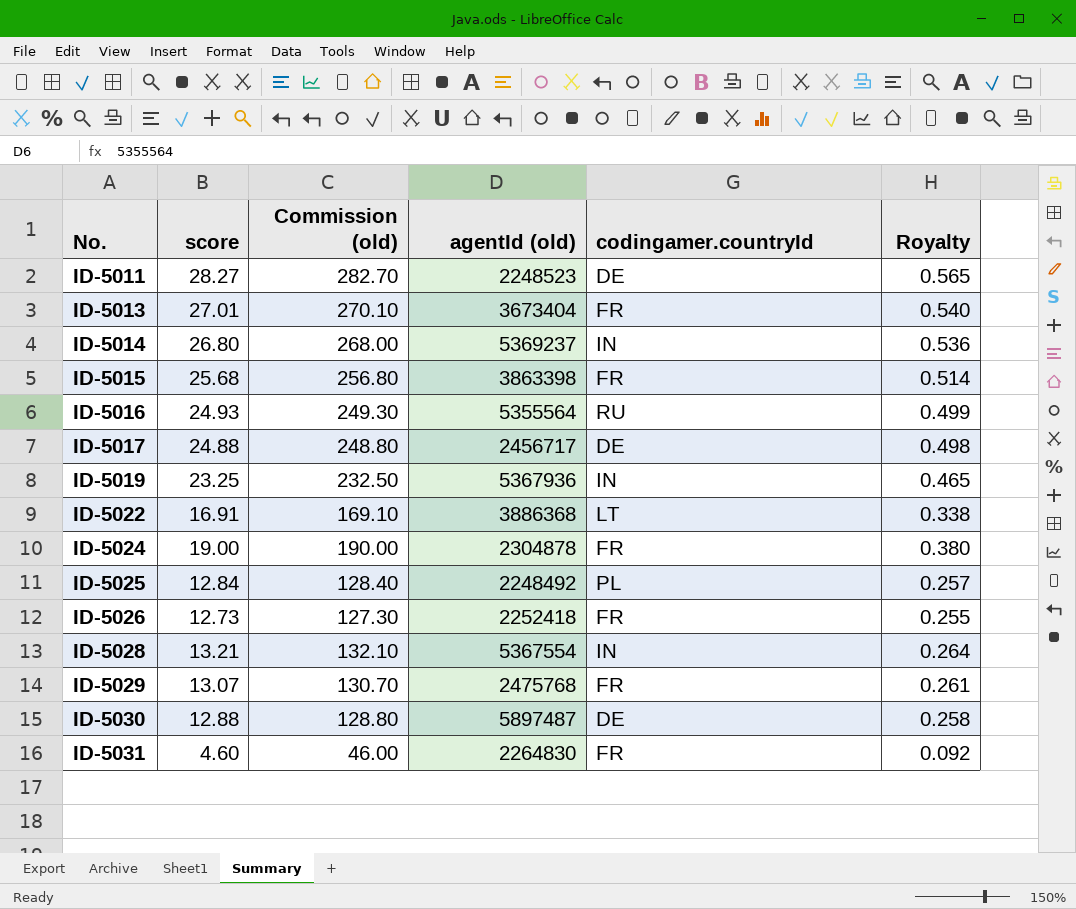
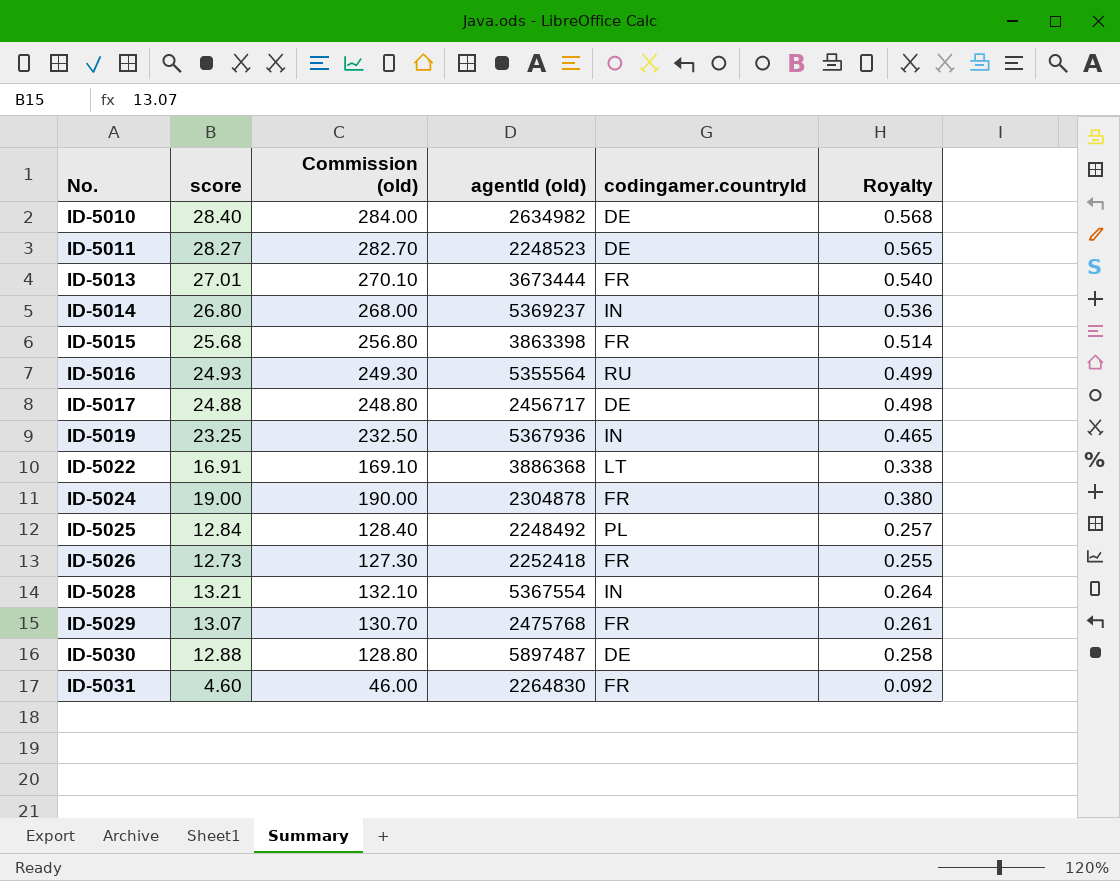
row ID-5010: none -> 28.40 | 284.00 | 2634982 | DE | 0.568
ID-5013 | agentId (old): 3673404 -> 3673444

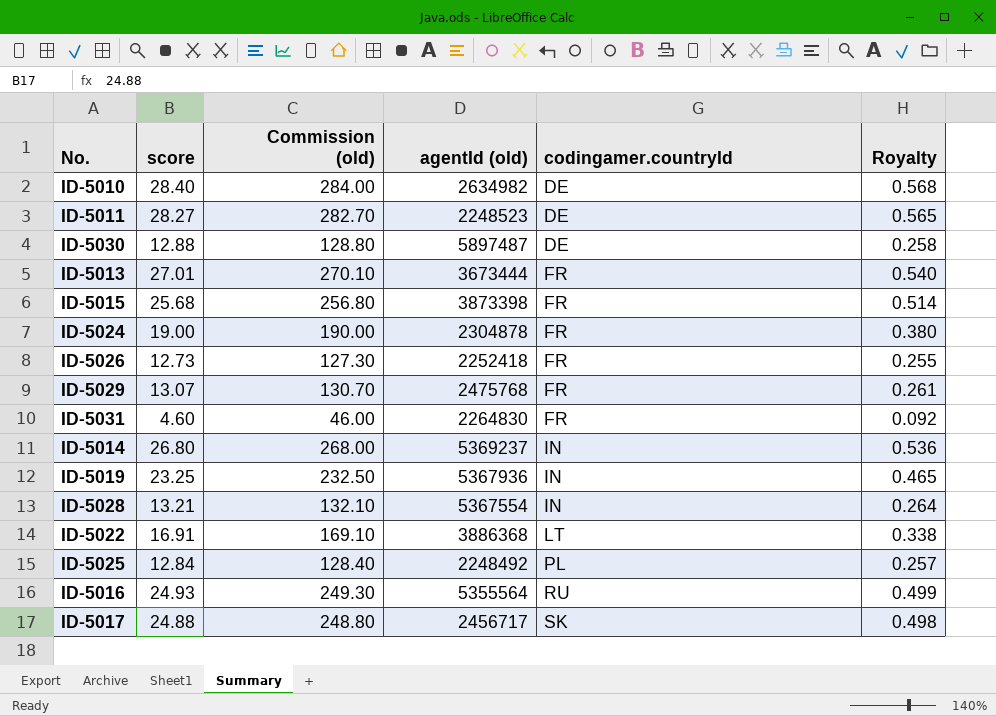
row order: No. ascending -> codingamer.countryId ascending
ID-5015 | agentId (old): 3863398 -> 3873398
ID-5017 | codingamer.countryId: DE -> SK

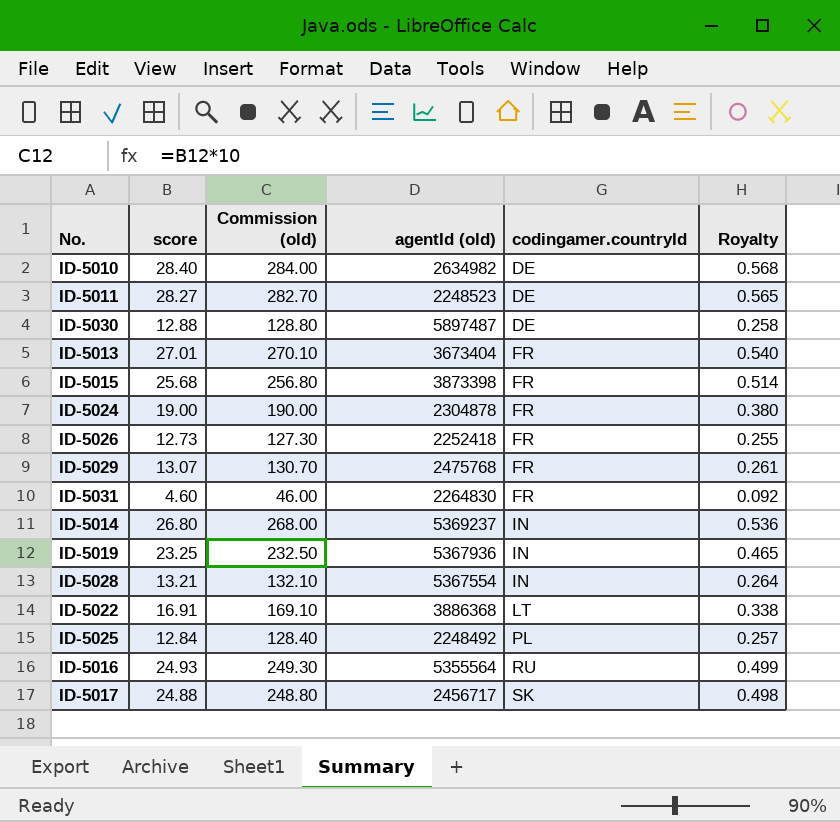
ID-5013 | agentId (old): 3673444 -> 3673404

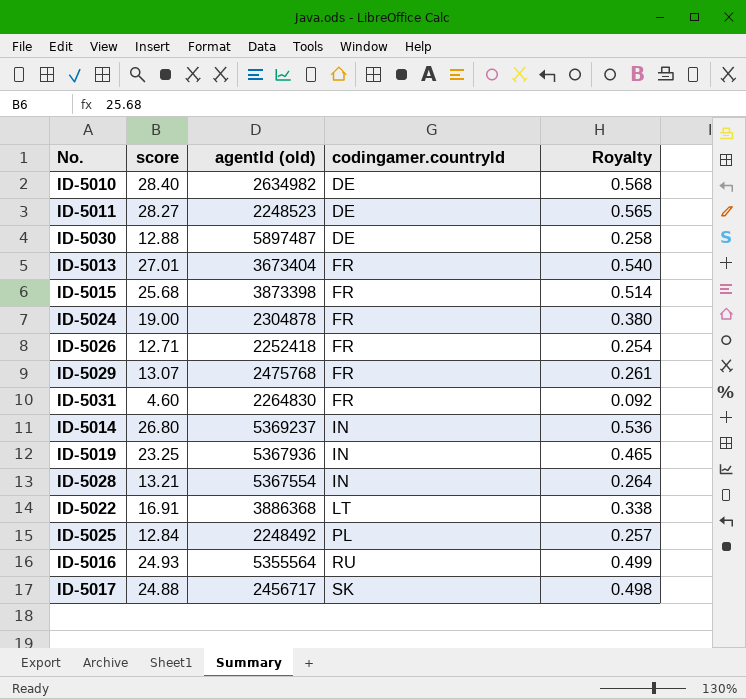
column Commission (old) | formula: [score] * 10 -> none
ID-5026 | score: 12.73 -> 12.71
ID-5026 | Royalty: 0.255 -> 0.254

